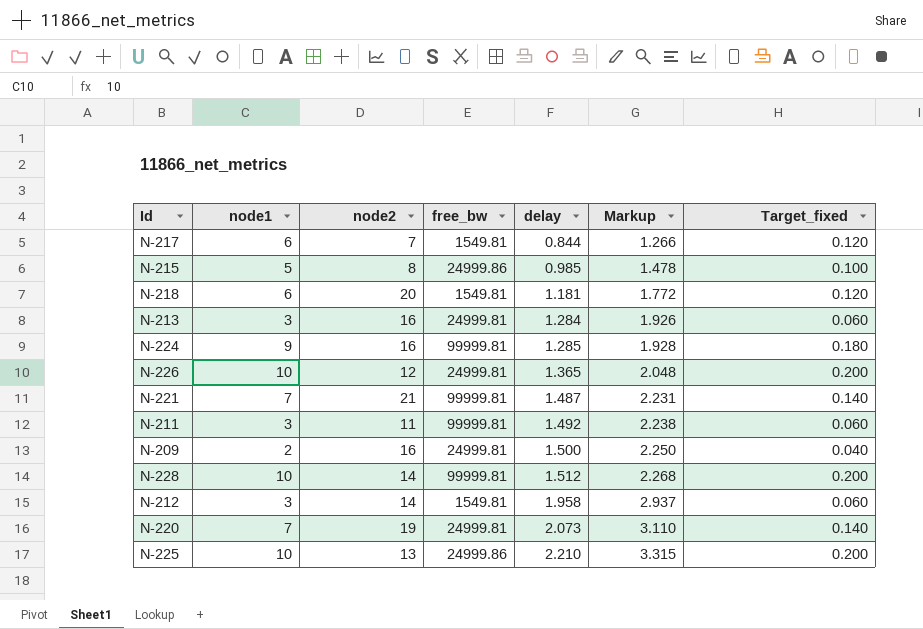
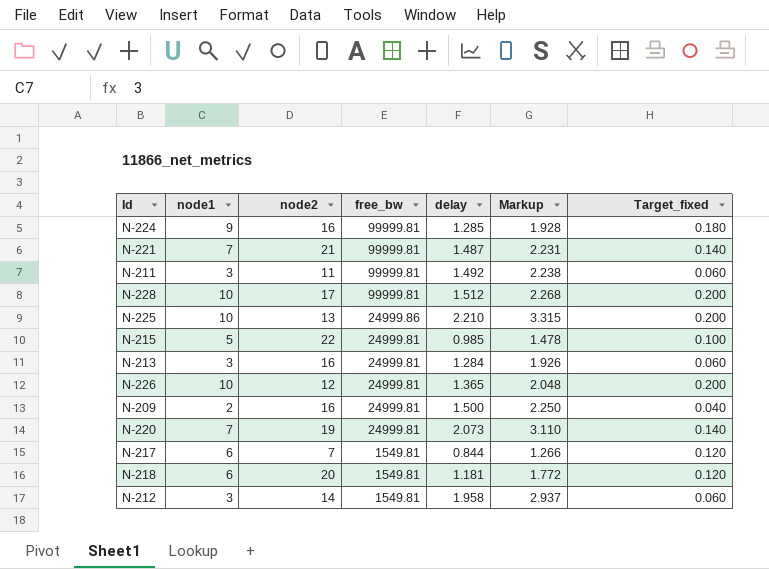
row order: delay ascending -> free_bw descending
N-228 | node2: 14 -> 17
N-215 | node2: 8 -> 22
N-215 | free_bw: 24999.86 -> 24999.81

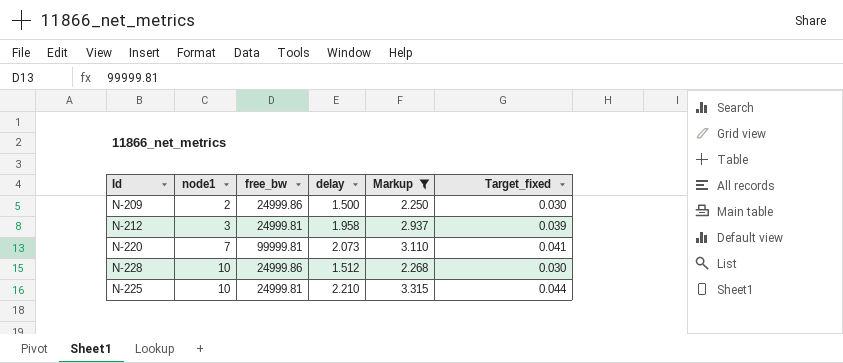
filter: none -> Markup >= 2.250
row order: free_bw descending -> node1 ascending
column node2 | position: 3 -> none
column Target_fixed | formula: [node1] * 0.02 -> [delay] * 0.02
N-209 | free_bw: 24999.81 -> 24999.86
N-212 | free_bw: 1549.81 -> 24999.81
N-220 | free_bw: 24999.81 -> 99999.81
N-228 | free_bw: 99999.81 -> 24999.86
N-225 | free_bw: 24999.86 -> 24999.81

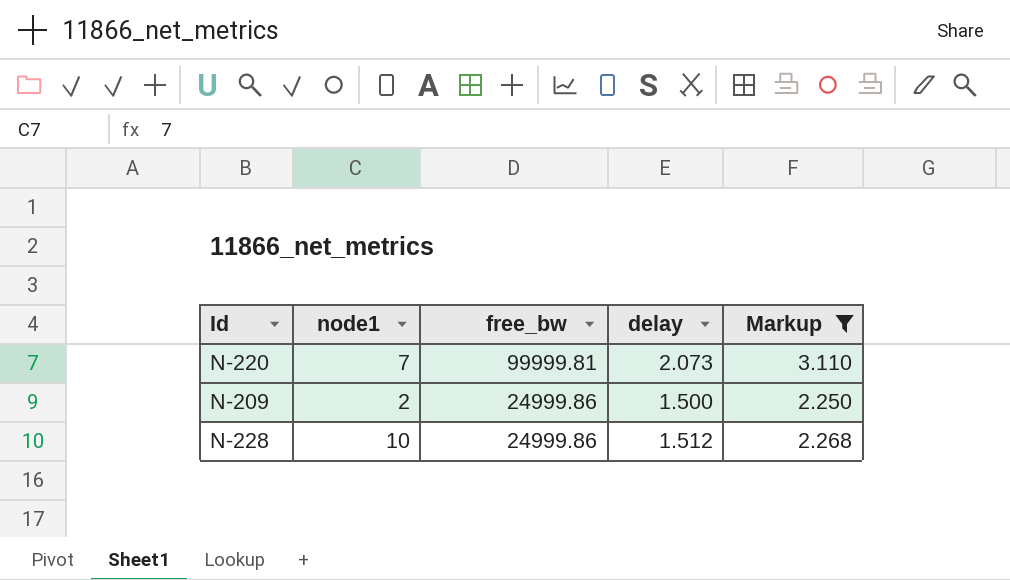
row order: node1 ascending -> free_bw descending
column Target_fixed | formula: [delay] * 0.02 -> none
row N-212: 3 | 24999.81 | 1.958 | 2.937 | 0.039 -> none
row N-225: 10 | 24999.81 | 2.210 | 3.315 | 0.044 -> none

